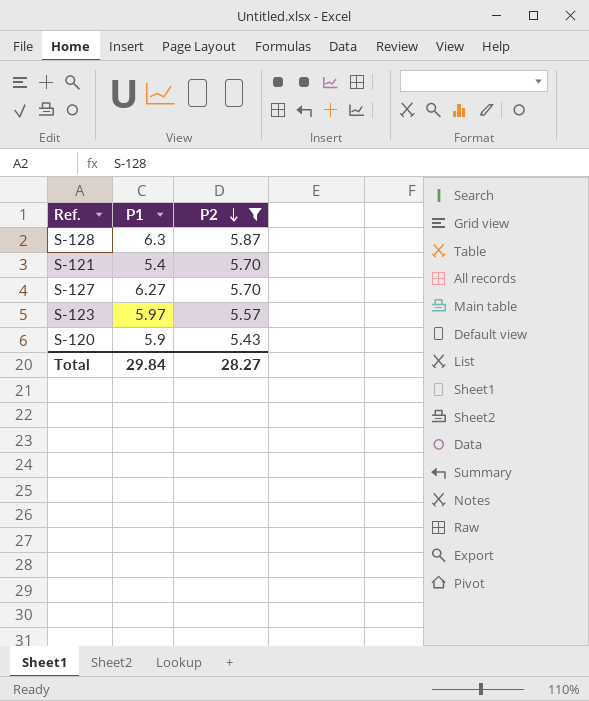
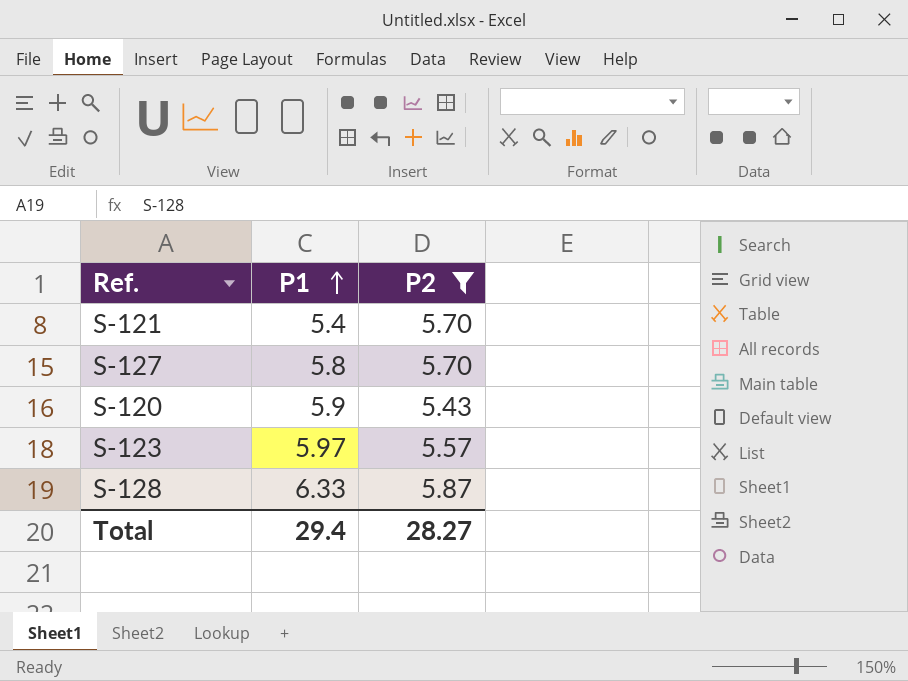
row order: P2 descending -> P1 ascending
S-127 | P1: 6.27 -> 5.8
S-128 | P1: 6.3 -> 6.33
Total | P1: 29.84 -> 29.4

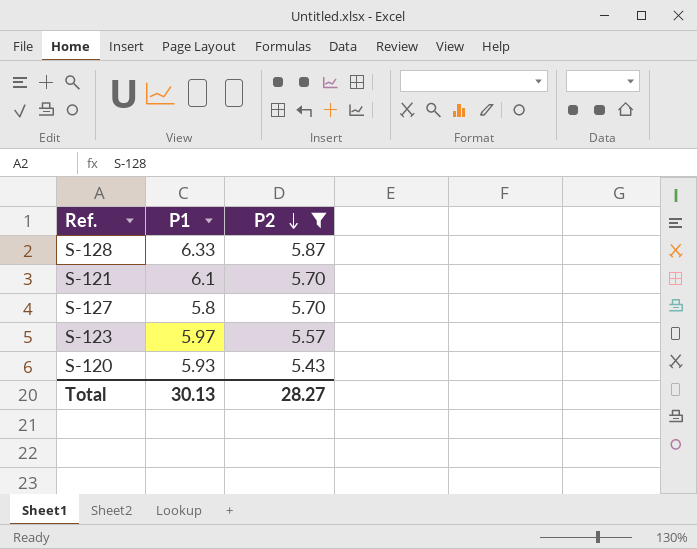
row order: P1 ascending -> P2 descending
S-121 | P1: 5.4 -> 6.1
S-120 | P1: 5.9 -> 5.93
Total | P1: 29.4 -> 30.13

